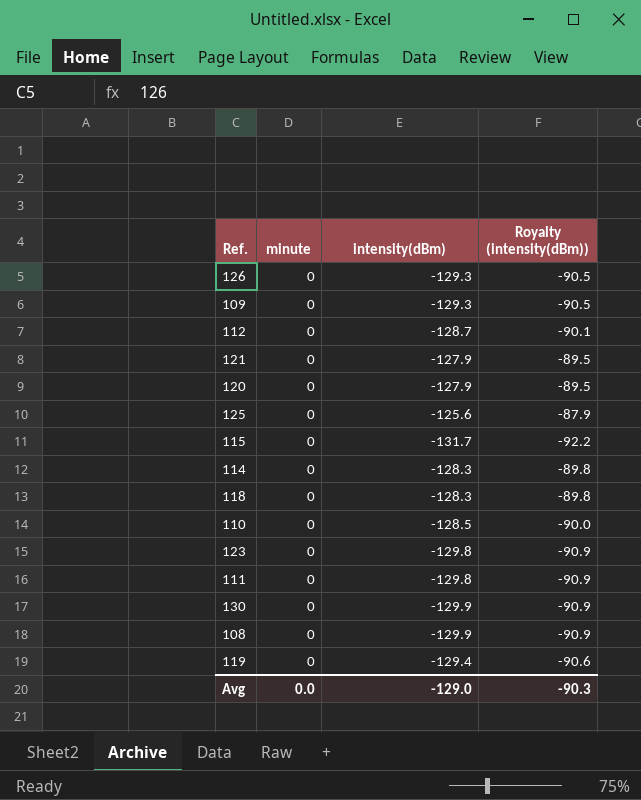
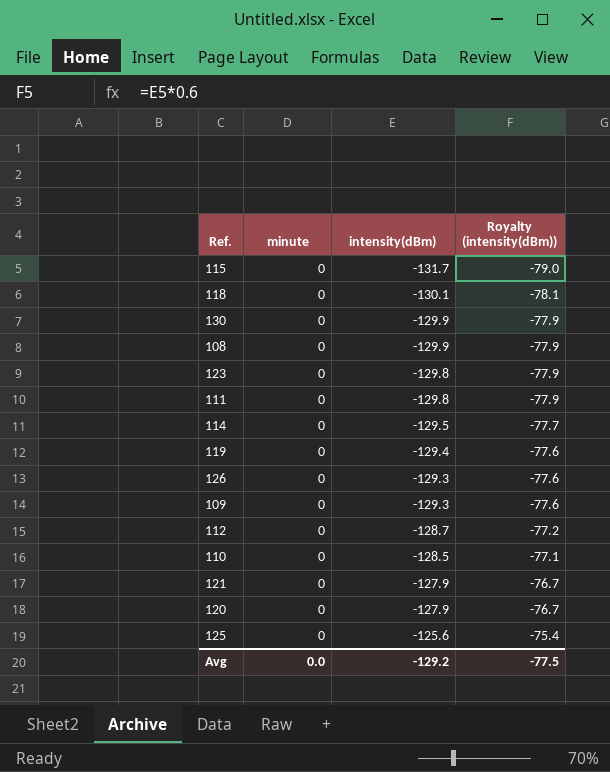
row order: none -> intensity(dBm) ascending
column Royalty (intensity(dBm)) | formula: [intensity(dBm)] * 0.7 -> [intensity(dBm)] * 0.6
118 | intensity(dBm): -128.3 -> -130.1
114 | intensity(dBm): -128.3 -> -129.5
Avg | intensity(dBm): -129.0 -> -129.2
Avg | Royalty (intensity(dBm)): -90.3 -> -77.5

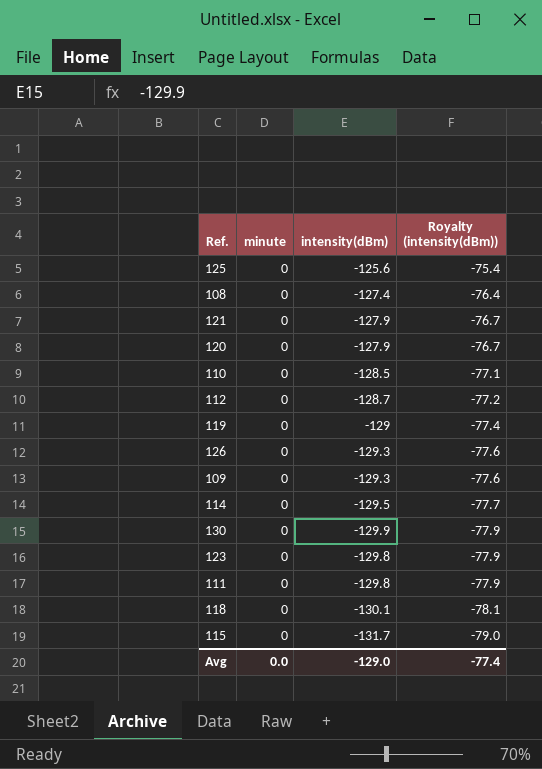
row order: intensity(dBm) ascending -> Royalty (intensity(dBm)) descending
108 | intensity(dBm): -129.9 -> -127.4
108 | Royalty (intensity(dBm)): -77.9 -> -76.4
119 | intensity(dBm): -129.4 -> -129
119 | Royalty (intensity(dBm)): -77.6 -> -77.4
Avg | intensity(dBm): -129.2 -> -129.0
Avg | Royalty (intensity(dBm)): -77.5 -> -77.4

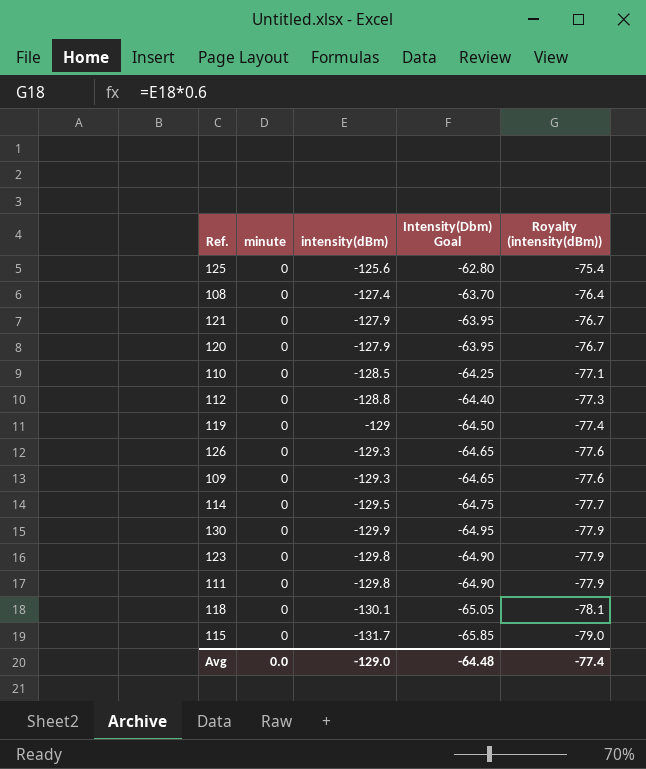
column Intensity(Dbm) Goal | formula: none -> [intensity(dBm)] * 0.5
112 | intensity(dBm): -128.7 -> -128.8
112 | Royalty (intensity(dBm)): -77.2 -> -77.3

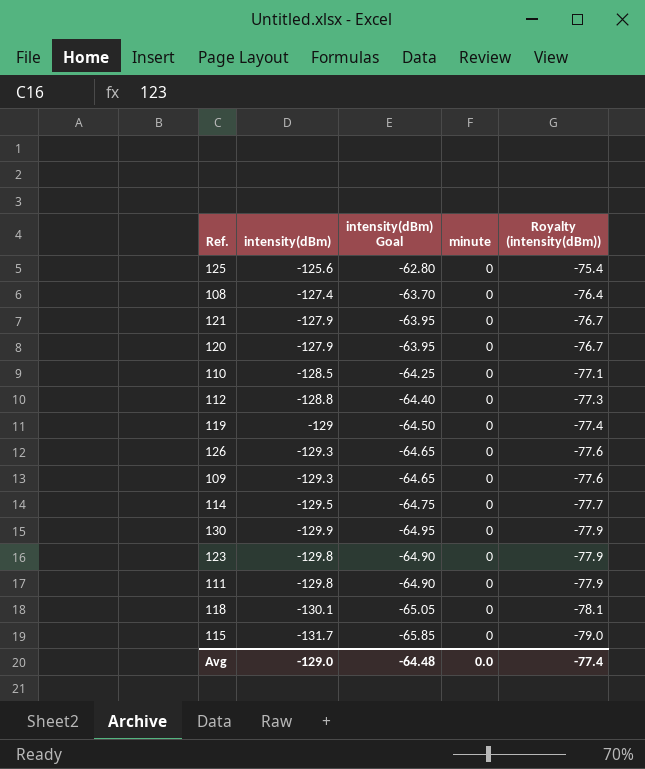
column name: Intensity(Dbm) Goal -> intensity(dBm) Goal
column minute | position: 2 -> 4

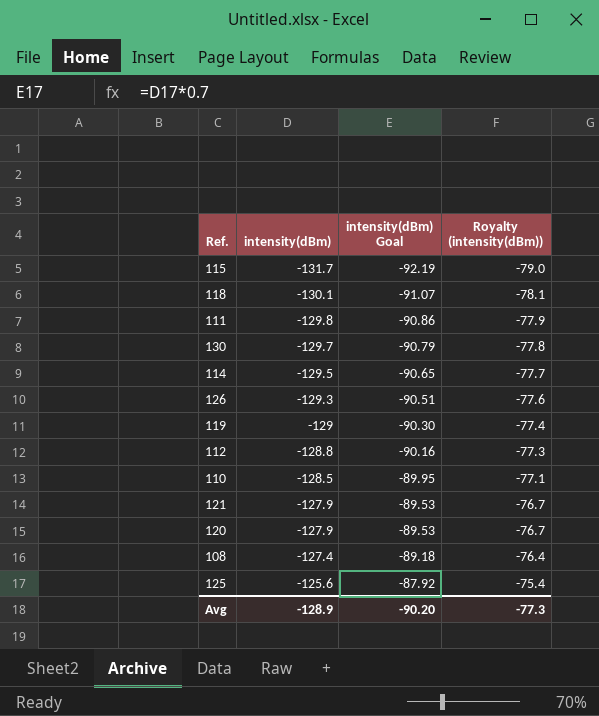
row order: Royalty (intensity(dBm)) descending -> intensity(dBm) ascending
column minute | position: 4 -> none
column intensity(dBm) Goal | formula: [intensity(dBm)] * 0.5 -> [intensity(dBm)] * 0.7
row 109: -129.3 | -64.65 | 0 | -77.6 -> none
row 123: -129.8 | -64.90 | 0 | -77.9 -> none
130 | intensity(dBm): -129.9 -> -129.7
130 | Royalty (intensity(dBm)): -77.9 -> -77.8
Avg | intensity(dBm): -129.0 -> -128.9
Avg | intensity(dBm) Goal: -64.48 -> -90.20
Avg | Royalty (intensity(dBm)): -77.4 -> -77.3

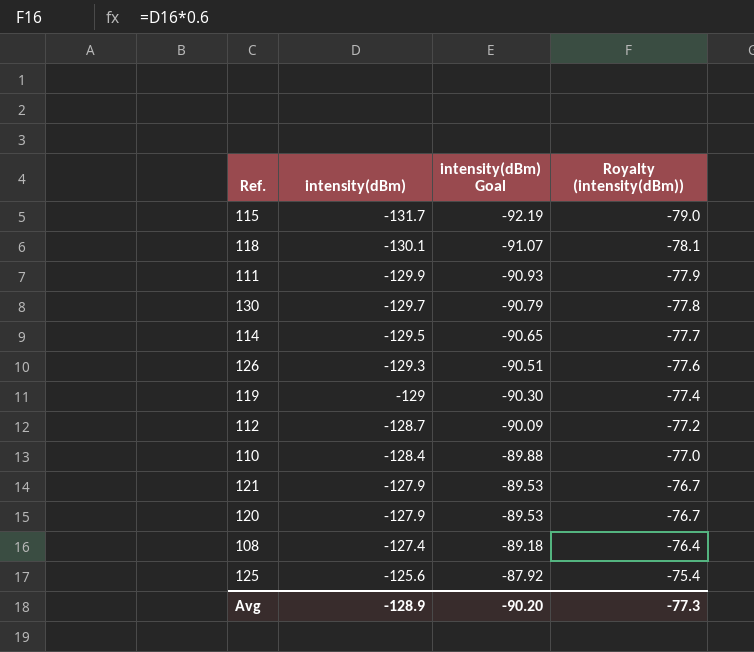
111 | intensity(dBm): -129.8 -> -129.9
111 | intensity(dBm) Goal: -90.86 -> -90.93
112 | intensity(dBm): -128.8 -> -128.7
112 | intensity(dBm) Goal: -90.16 -> -90.09
112 | Royalty (intensity(dBm)): -77.3 -> -77.2
110 | intensity(dBm): -128.5 -> -128.4
110 | intensity(dBm) Goal: -89.95 -> -89.88
110 | Royalty (intensity(dBm)): -77.1 -> -77.0

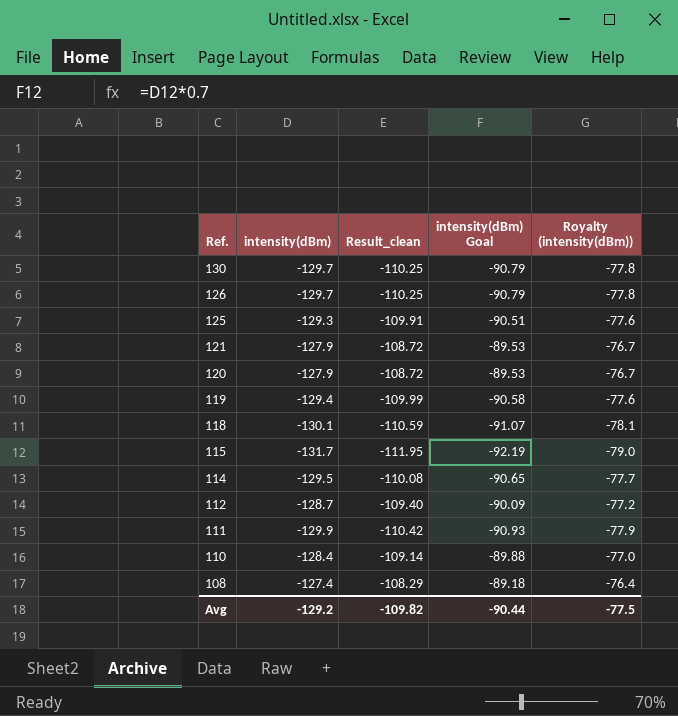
row order: intensity(dBm) ascending -> Ref. descending
column Result_clean | formula: none -> [intensity(dBm)] * 0.85
126 | intensity(dBm): -129.3 -> -129.7
126 | intensity(dBm) Goal: -90.51 -> -90.79
126 | Royalty (intensity(dBm)): -77.6 -> -77.8
125 | intensity(dBm): -125.6 -> -129.3
125 | intensity(dBm) Goal: -87.92 -> -90.51
125 | Royalty (intensity(dBm)): -75.4 -> -77.6
119 | intensity(dBm): -129 -> -129.4
119 | intensity(dBm) Goal: -90.30 -> -90.58
119 | Royalty (intensity(dBm)): -77.4 -> -77.6
Avg | intensity(dBm): -128.9 -> -129.2
Avg | intensity(dBm) Goal: -90.20 -> -90.44
Avg | Royalty (intensity(dBm)): -77.3 -> -77.5

